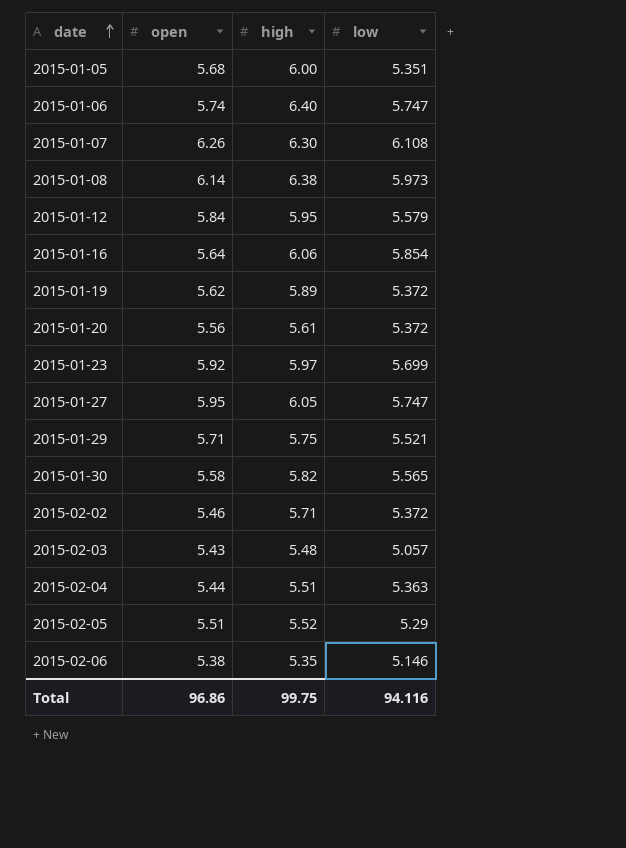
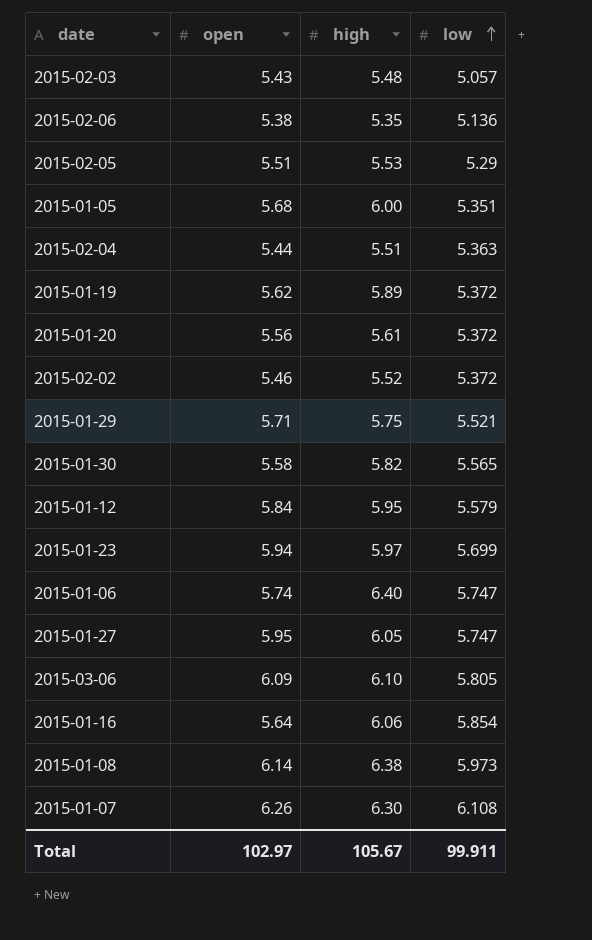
row order: date ascending -> low ascending
2015-02-06 | low: 5.146 -> 5.136
2015-02-05 | high: 5.52 -> 5.53
2015-02-02 | high: 5.71 -> 5.52
2015-01-23 | open: 5.92 -> 5.94
row 2015-03-06: none -> 6.09 | 6.10 | 5.805
Total | open: 96.86 -> 102.97
Total | high: 99.75 -> 105.67
Total | low: 94.116 -> 99.911

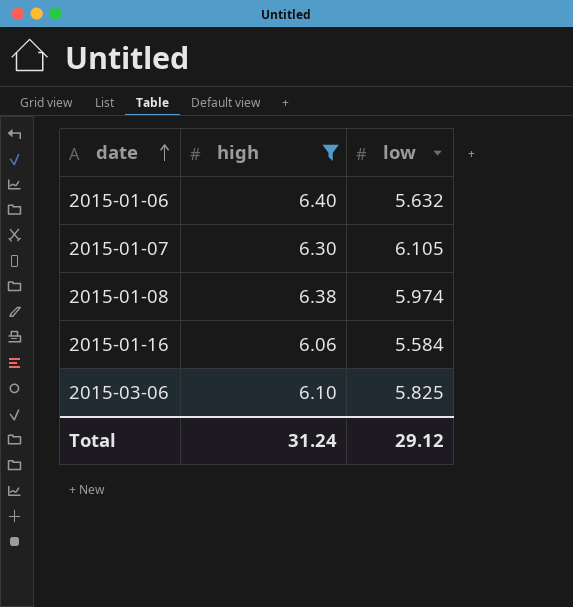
filter: none -> high >= 6.06
row order: low ascending -> date ascending
column open | position: 2 -> none
2015-01-06 | low: 5.747 -> 5.632
2015-01-07 | low: 6.108 -> 6.105
2015-01-08 | low: 5.973 -> 5.974
2015-01-16 | low: 5.854 -> 5.584
2015-03-06 | low: 5.805 -> 5.825
Total | high: 105.67 -> 31.24
Total | low: 99.911 -> 29.12

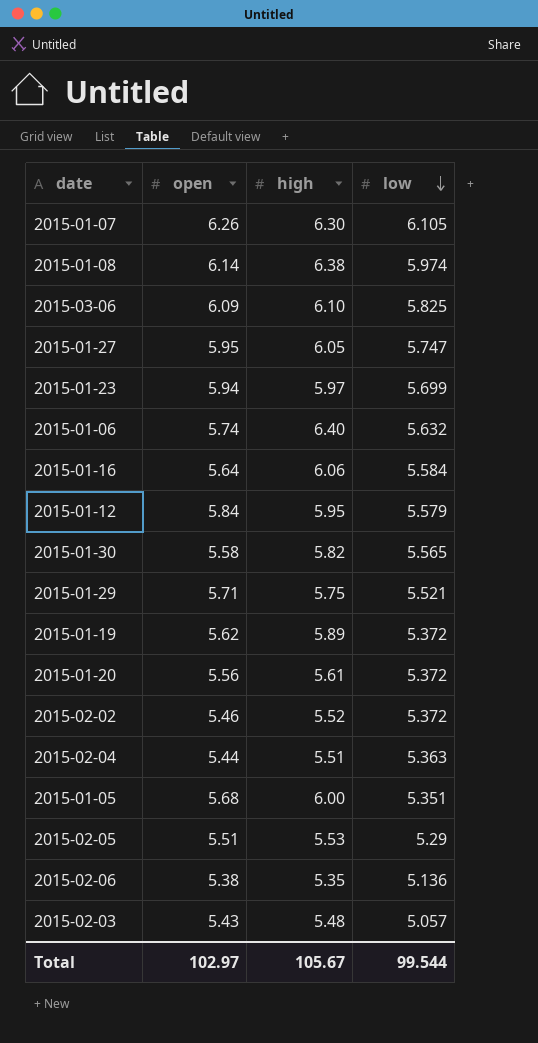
filter: high >= 6.06 -> none
row order: date ascending -> low descending
column open | position: none -> 2
Total | high: 31.24 -> 105.67
Total | low: 29.12 -> 99.544

